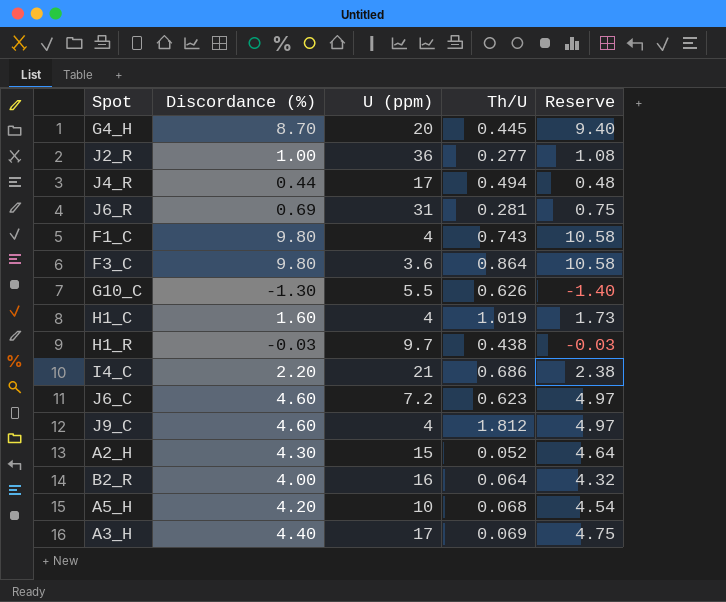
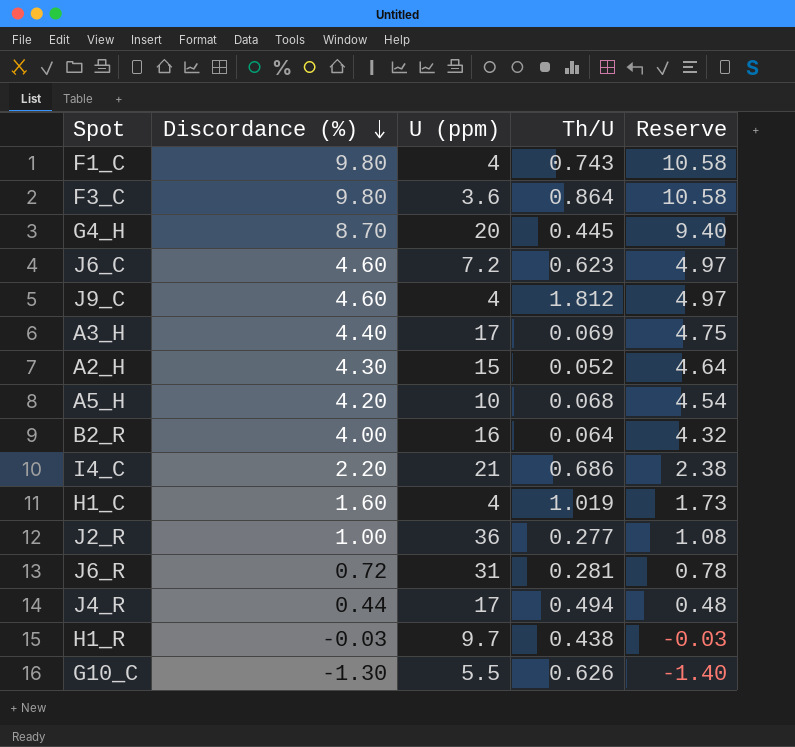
row order: none -> Discordance (%) descending
J6_R | Discordance (%): 0.69 -> 0.72
J6_R | Reserve: 0.75 -> 0.78

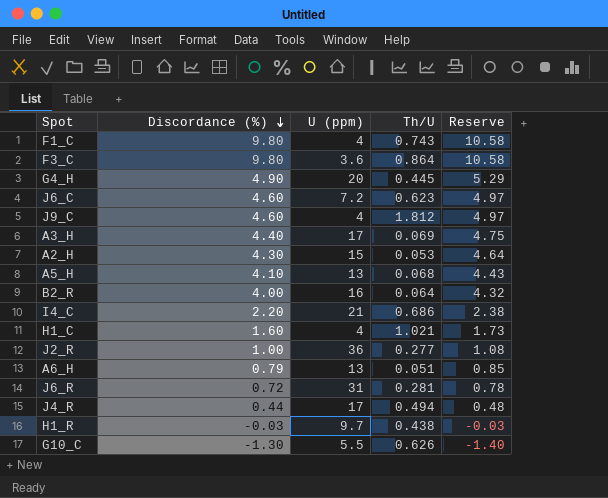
G4_H | Discordance (%): 8.70 -> 4.90
G4_H | Reserve: 9.40 -> 5.29
A2_H | Th/U: 0.052 -> 0.053
A5_H | Discordance (%): 4.20 -> 4.10
A5_H | U (ppm): 10 -> 13
A5_H | Reserve: 4.54 -> 4.43
H1_C | Th/U: 1.019 -> 1.021
row A6_H: none -> 0.79 | 13 | 0.051 | 0.85

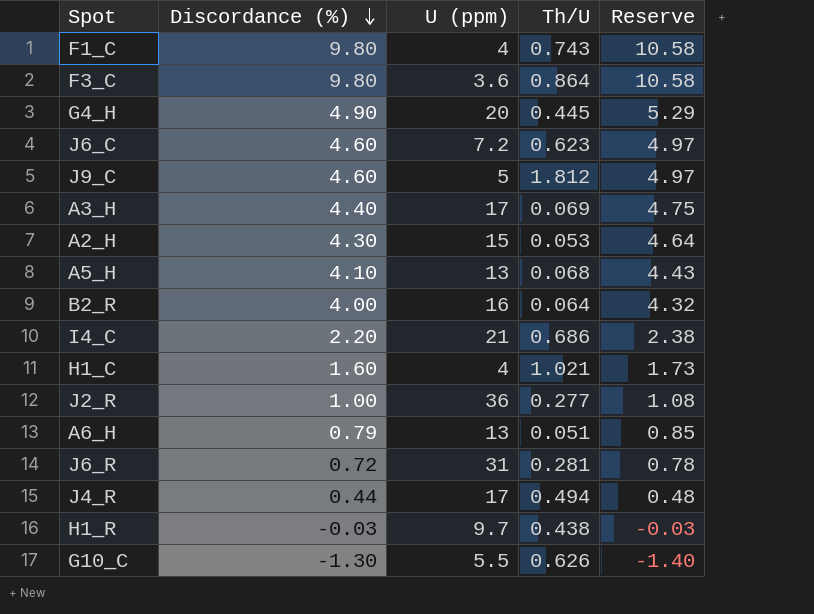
J9_C | U (ppm): 4 -> 5

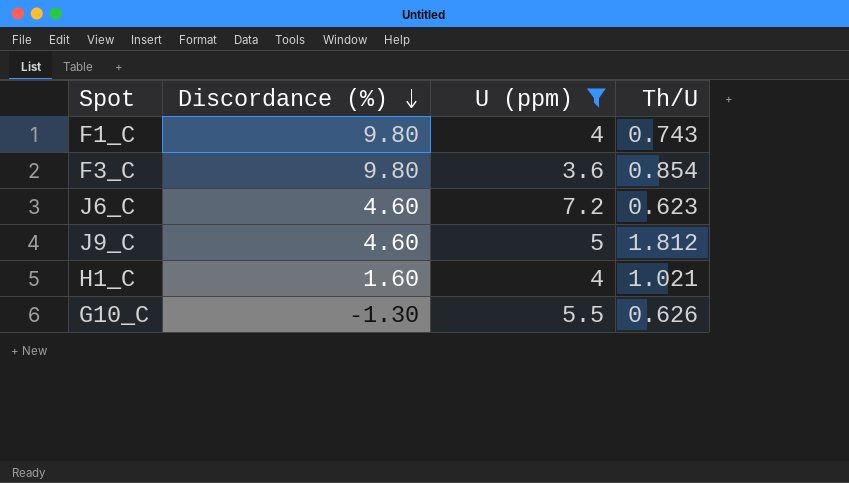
filter: none -> U (ppm) <= 7.2
column Reserve | formula: [Discordance (%)] * 1.08 -> none
F3_C | Th/U: 0.864 -> 0.854

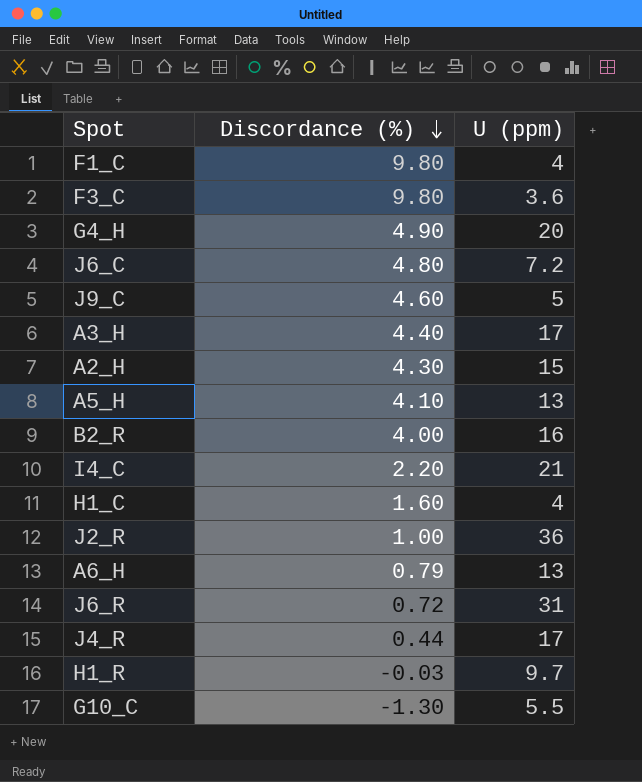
filter: U (ppm) <= 7.2 -> none
column Th/U | position: 4 -> none
J6_C | Discordance (%): 4.60 -> 4.80

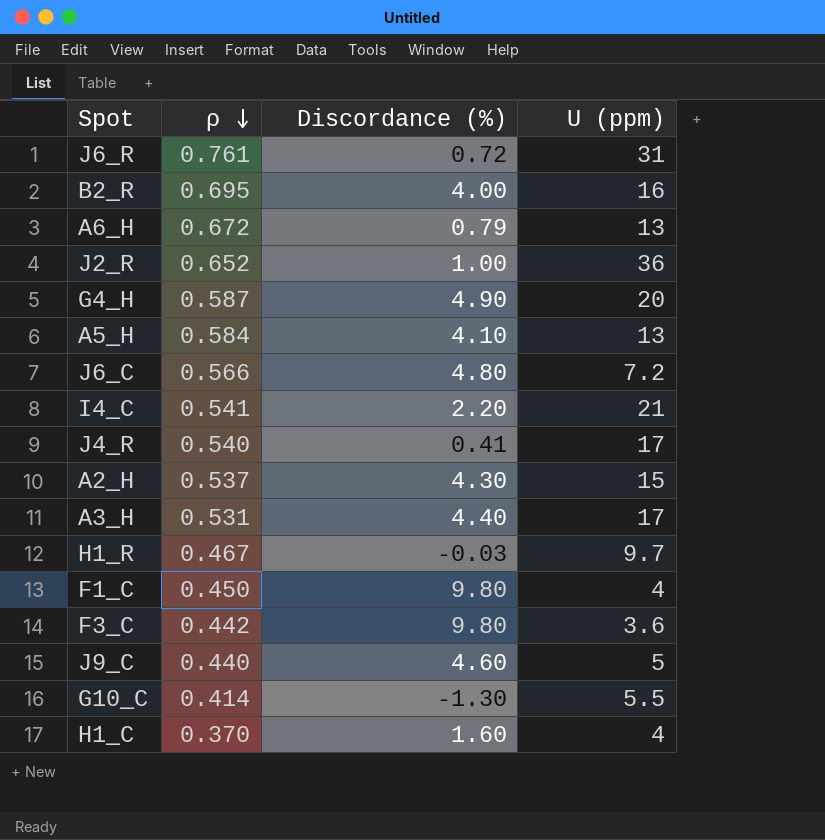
row order: Discordance (%) descending -> ρ descending
column ρ | position: none -> 2
J4_R | Discordance (%): 0.44 -> 0.41

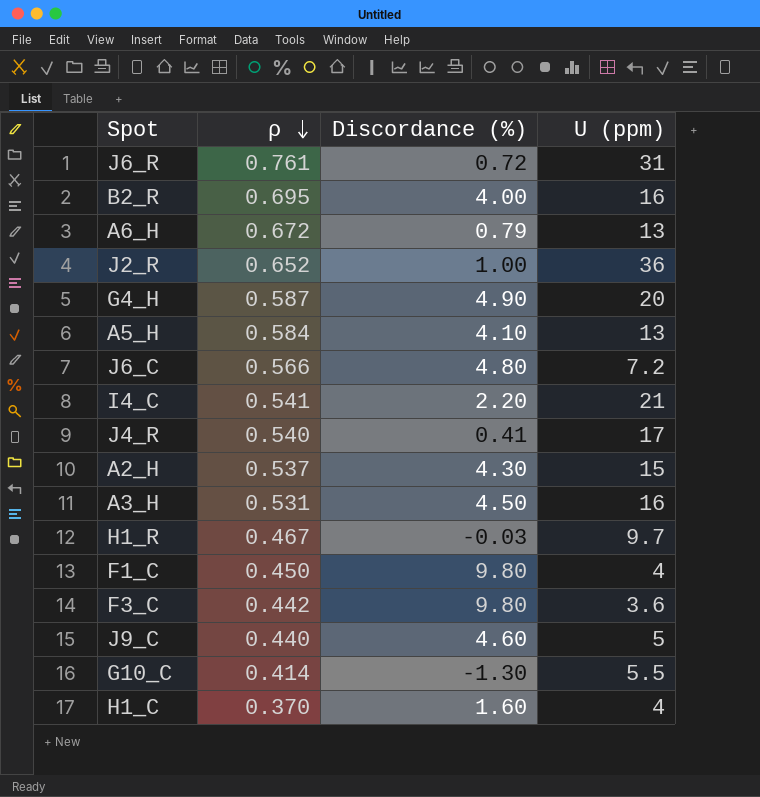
A3_H | Discordance (%): 4.40 -> 4.50
A3_H | U (ppm): 17 -> 16

